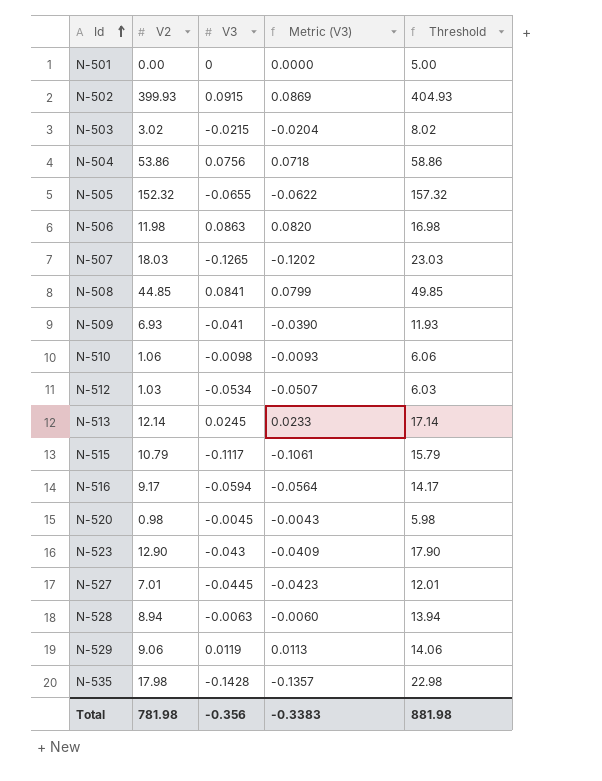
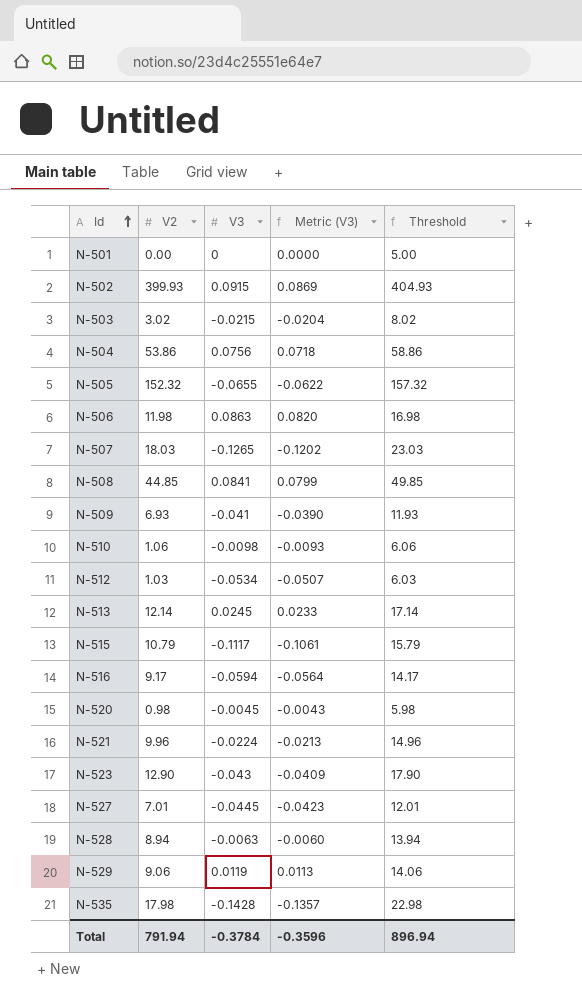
row N-521: none -> 9.96 | -0.0224 | -0.0213 | 14.96
Total | V2: 781.98 -> 791.94
Total | V3: -0.356 -> -0.3784
Total | Metric (V3): -0.3383 -> -0.3596
Total | Threshold: 881.98 -> 896.94

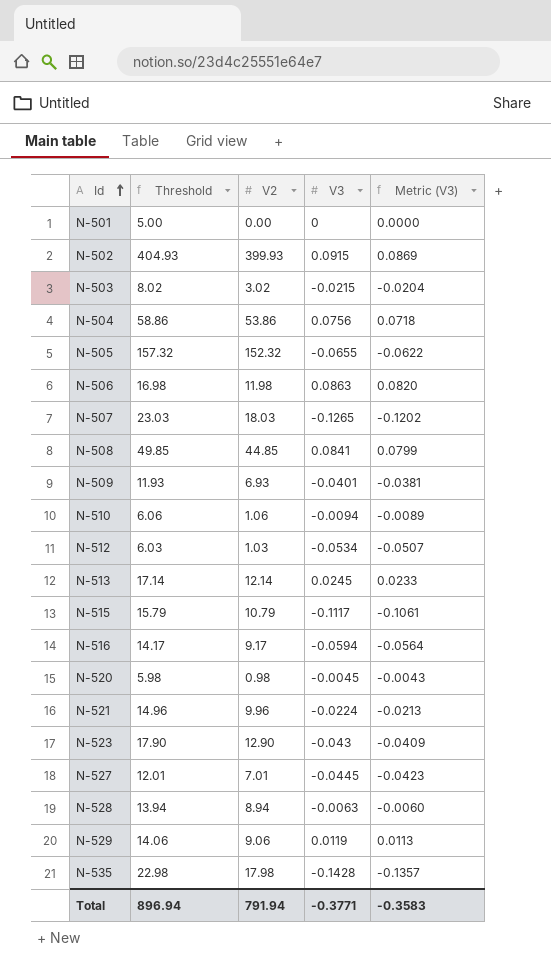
column Threshold | position: 5 -> 2
N-509 | V3: -0.041 -> -0.0401
N-509 | Metric (V3): -0.0390 -> -0.0381
N-510 | V3: -0.0098 -> -0.0094
N-510 | Metric (V3): -0.0093 -> -0.0089
Total | V3: -0.3784 -> -0.3771
Total | Metric (V3): -0.3596 -> -0.3583

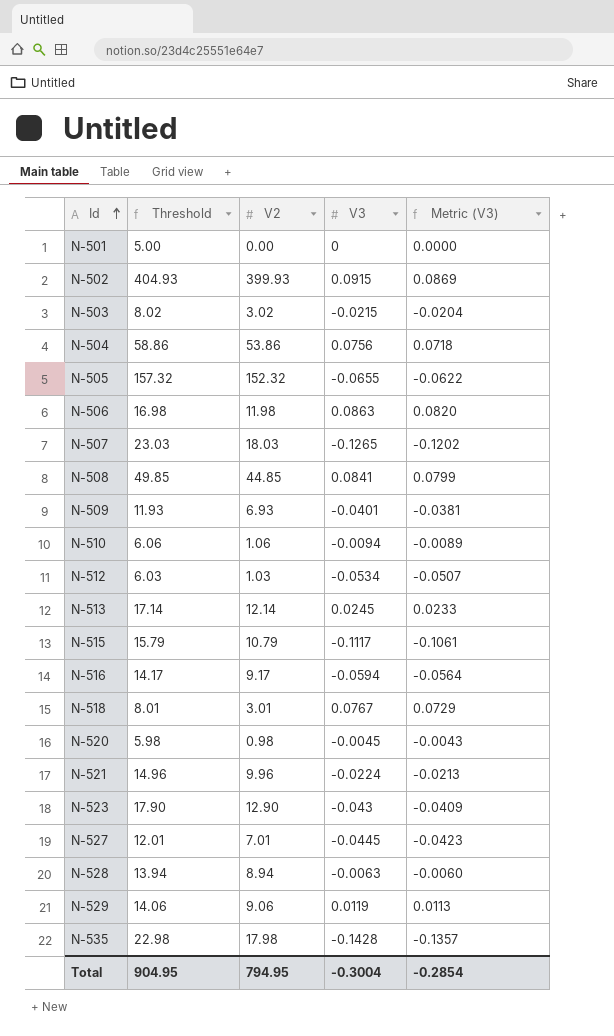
row N-518: none -> 8.01 | 3.01 | 0.0767 | 0.0729
Total | Threshold: 896.94 -> 904.95
Total | V2: 791.94 -> 794.95
Total | V3: -0.3771 -> -0.3004
Total | Metric (V3): -0.3583 -> -0.2854

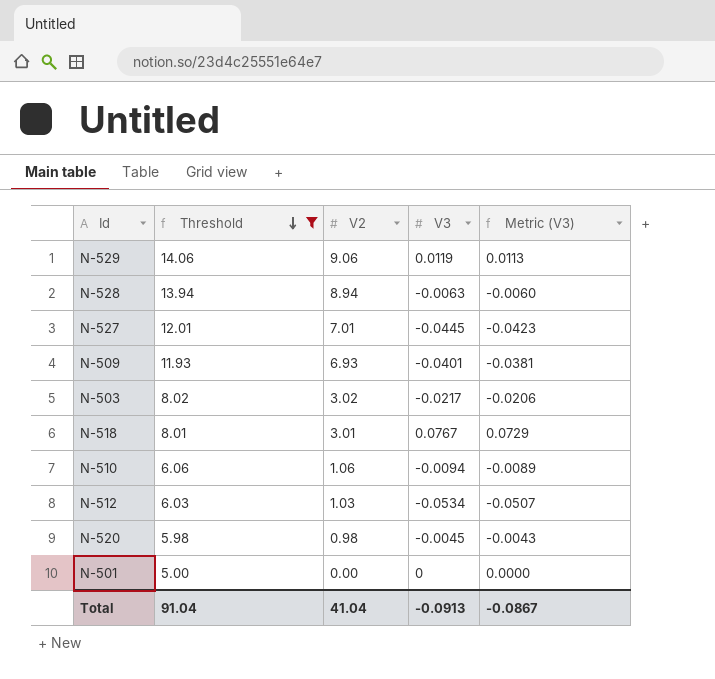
filter: none -> Threshold <= 14.06
row order: Id ascending -> Threshold descending
N-503 | V3: -0.0215 -> -0.0217
N-503 | Metric (V3): -0.0204 -> -0.0206
Total | Threshold: 904.95 -> 91.04
Total | V2: 794.95 -> 41.04
Total | V3: -0.3004 -> -0.0913
Total | Metric (V3): -0.2854 -> -0.0867

